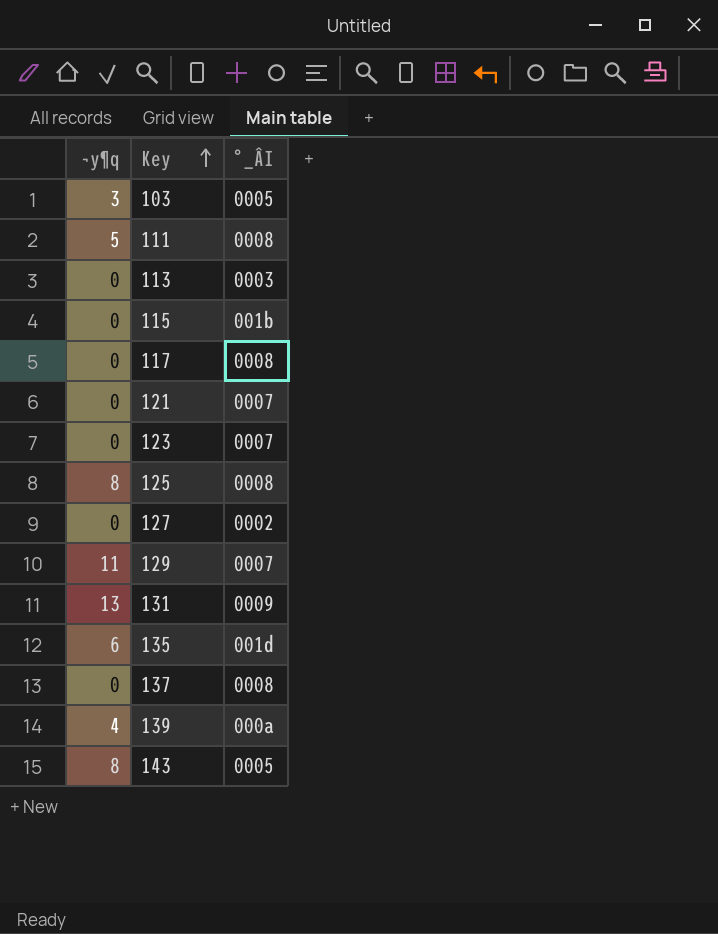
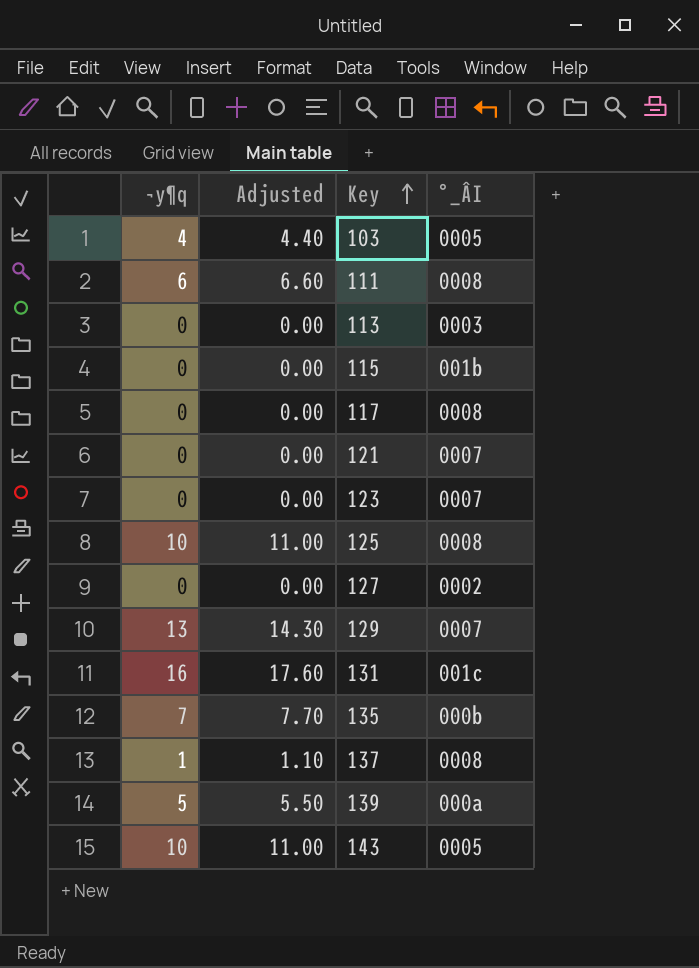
column Adjusted | formula: none -> [¬y¶q] * 1.1
103 | ¬y¶q: 3 -> 4
111 | ¬y¶q: 5 -> 6
125 | ¬y¶q: 8 -> 10
129 | ¬y¶q: 11 -> 13
131 | ¬y¶q: 13 -> 16
131 | °_ÂI: 0009 -> 001c
135 | ¬y¶q: 6 -> 7
135 | °_ÂI: 001d -> 000b
137 | ¬y¶q: 0 -> 1
139 | ¬y¶q: 4 -> 5
143 | ¬y¶q: 8 -> 10

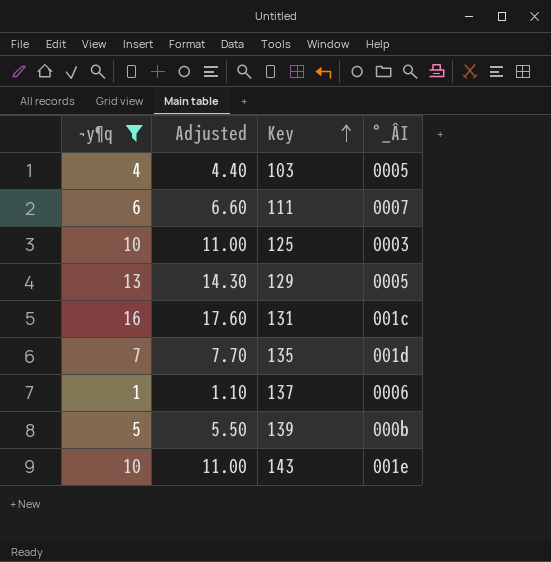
filter: none -> ¬y¶q != 0
111 | °_ÂI: 0008 -> 0007
125 | °_ÂI: 0008 -> 0003
129 | °_ÂI: 0007 -> 0005
135 | °_ÂI: 000b -> 001d
137 | °_ÂI: 0008 -> 0006
139 | °_ÂI: 000a -> 000b
143 | °_ÂI: 0005 -> 001e

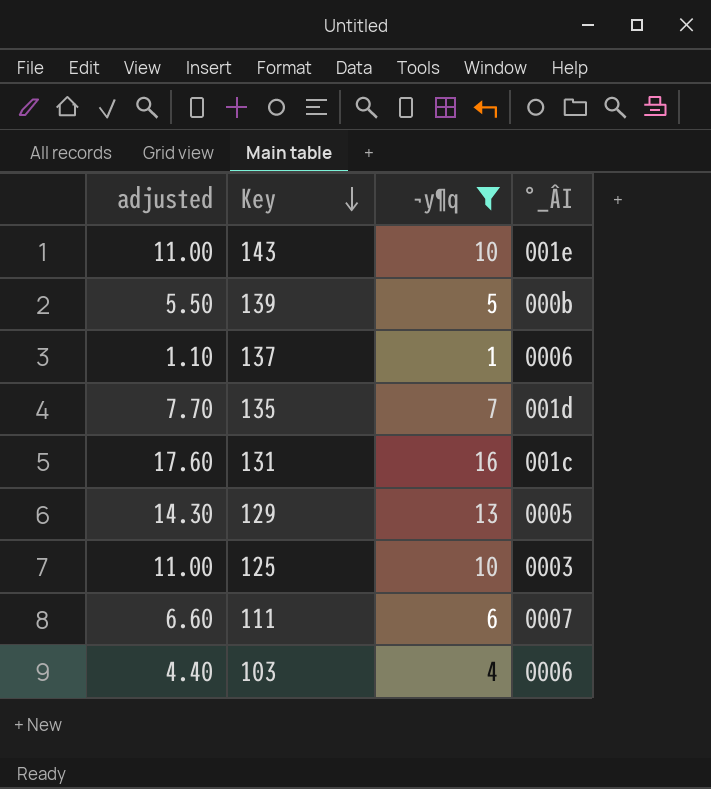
row order: Key ascending -> Key descending
column name: Adjusted -> adjusted
column ¬y¶q | position: 1 -> 3
103 | °_ÂI: 0005 -> 0006

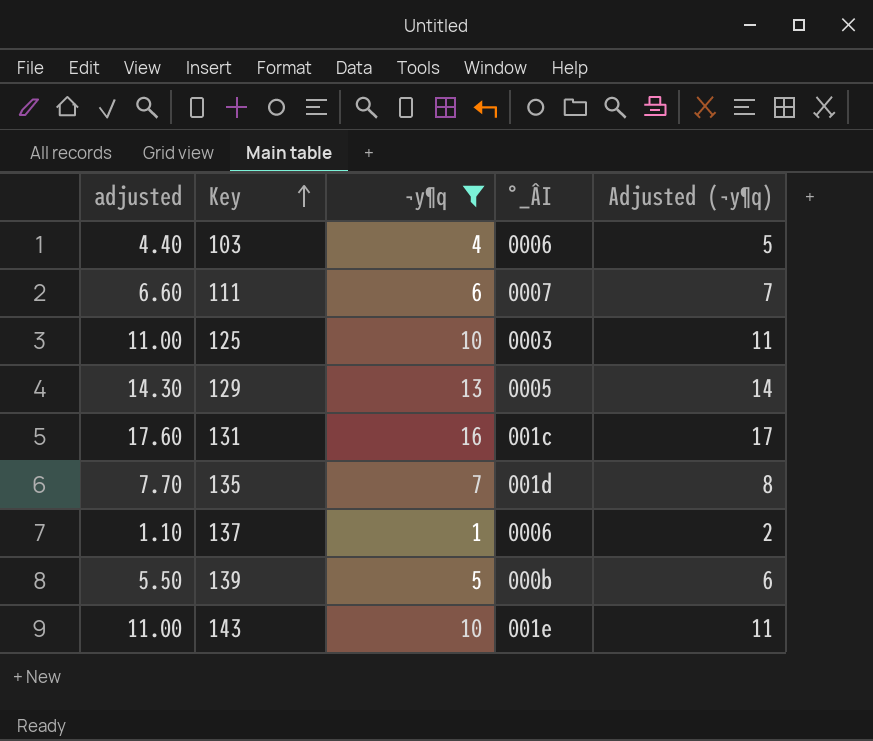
row order: Key descending -> Key ascending
column Adjusted (¬y¶q) | formula: none -> [¬y¶q] + 1

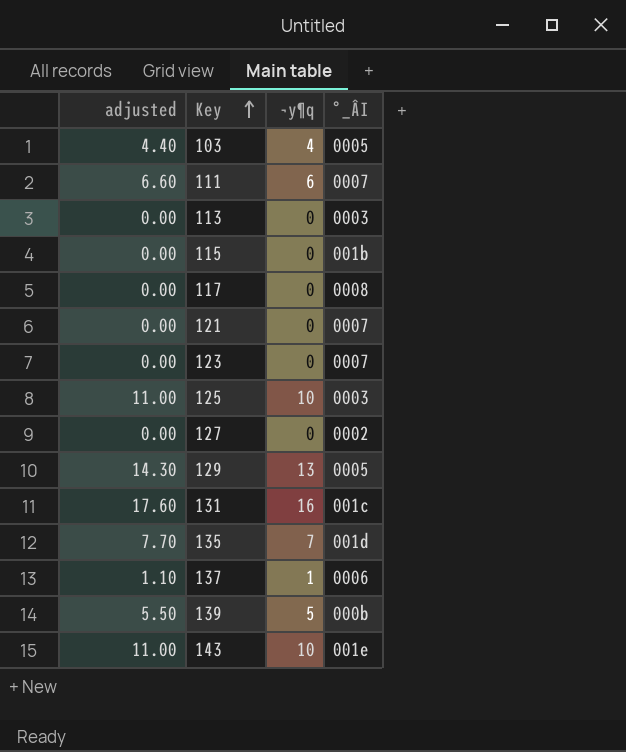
filter: ¬y¶q != 0 -> none
column Adjusted (¬y¶q) | formula: [¬y¶q] + 1 -> none
103 | °_ÂI: 0006 -> 0005

